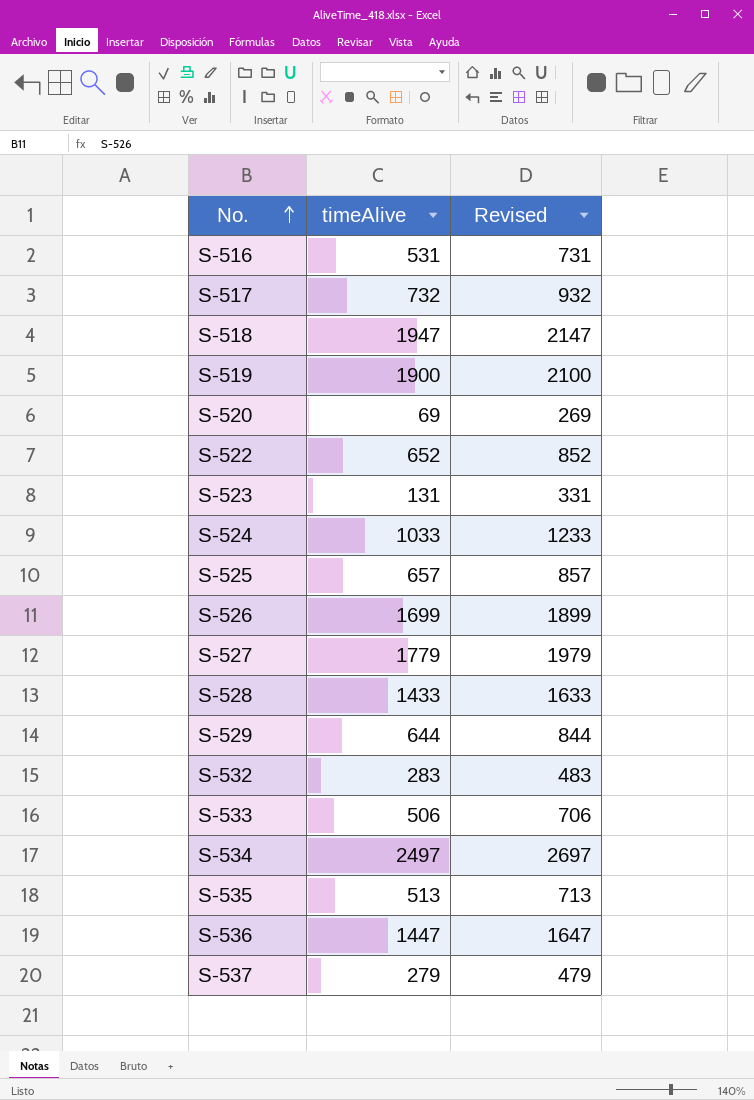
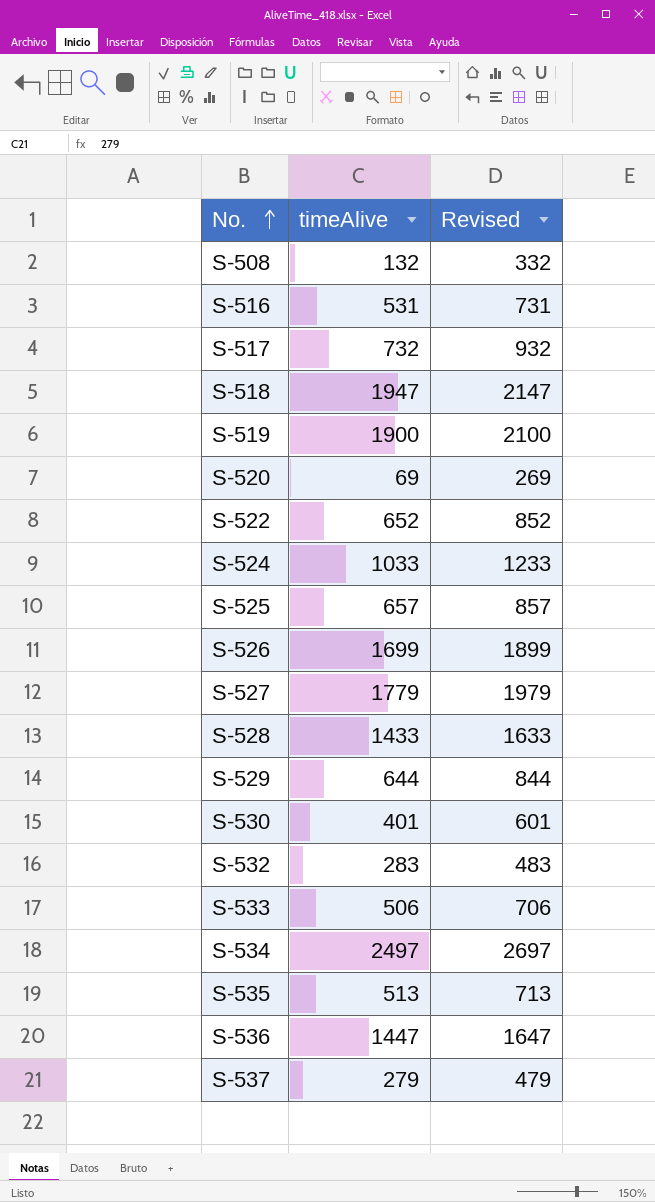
row S-523: 131 | 331 -> none
row S-508: none -> 132 | 332
row S-530: none -> 401 | 601

